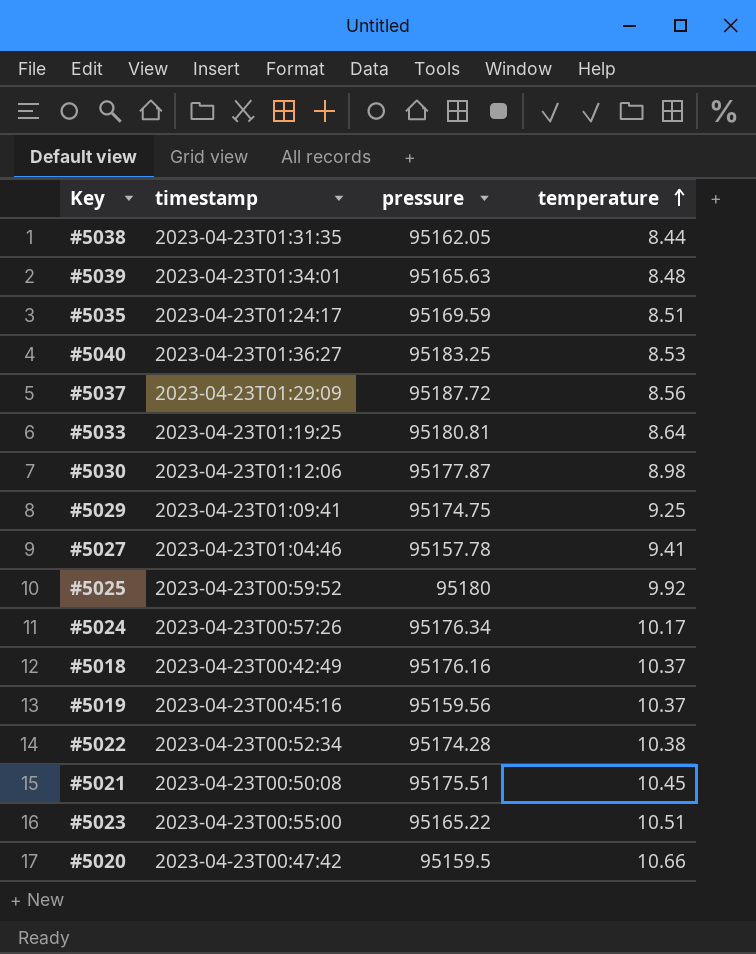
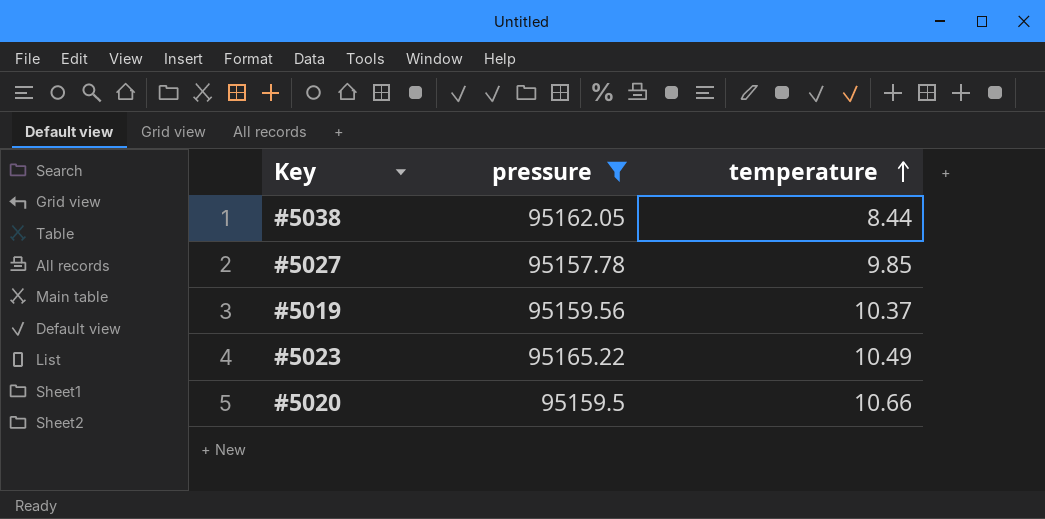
filter: none -> pressure <= 95165.22
column timestamp | position: 2 -> none
#5027 | temperature: 9.41 -> 9.85
#5023 | temperature: 10.51 -> 10.49

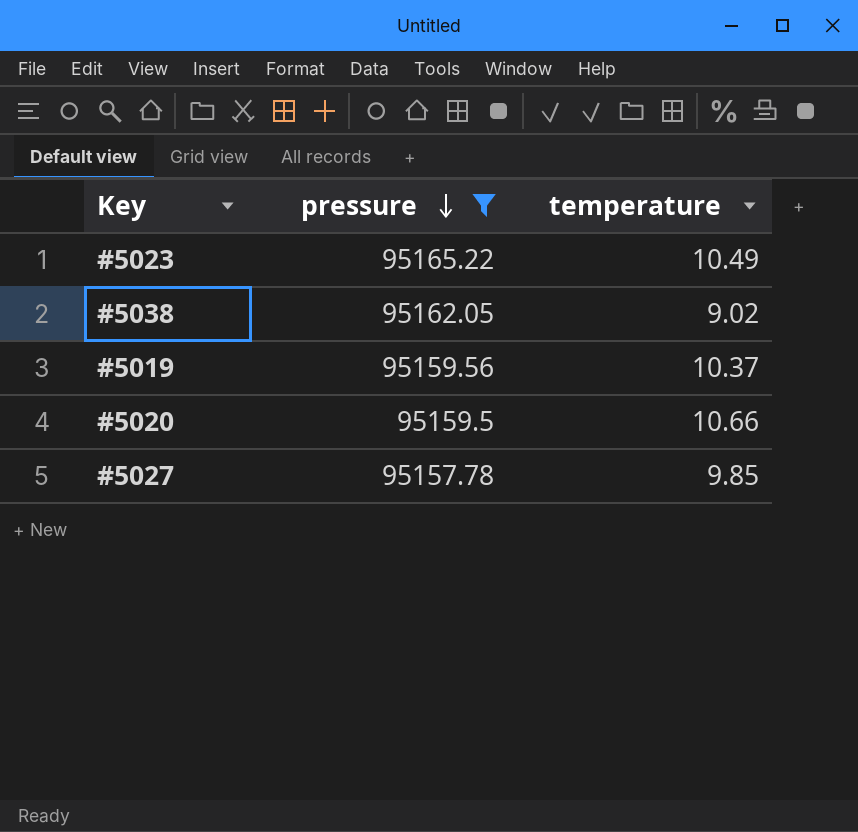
row order: temperature ascending -> pressure descending
#5038 | temperature: 8.44 -> 9.02

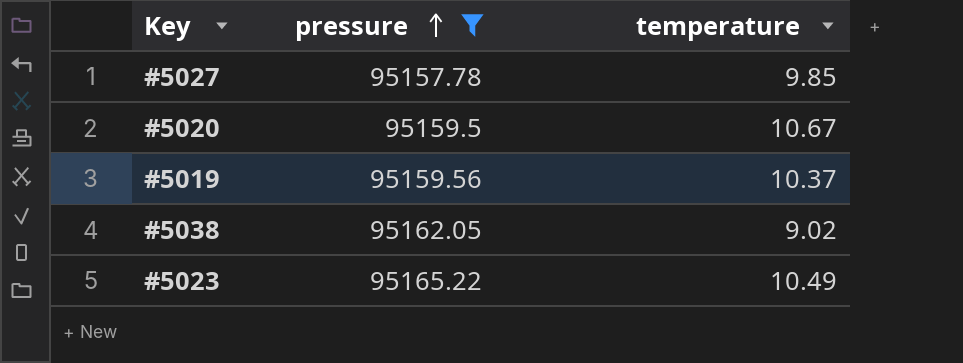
row order: pressure descending -> pressure ascending
#5020 | temperature: 10.66 -> 10.67

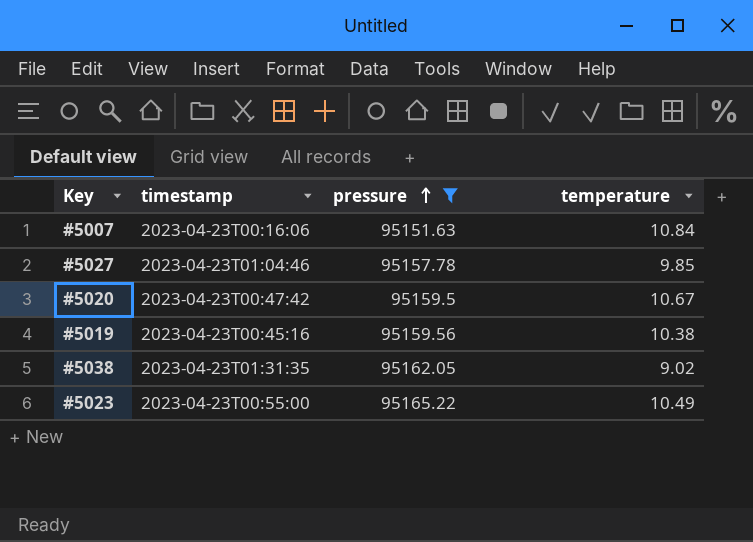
column timestamp | position: none -> 2
row #5007: none -> 2023-04-23T00:16:06 | 95151.63 | 10.84
#5019 | temperature: 10.37 -> 10.38

